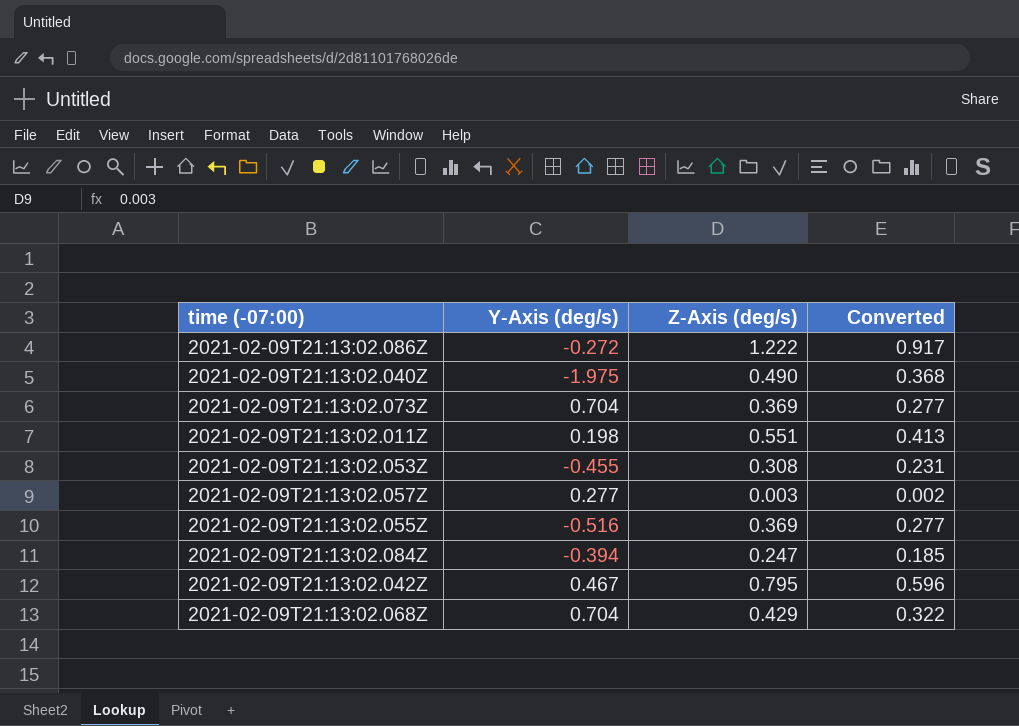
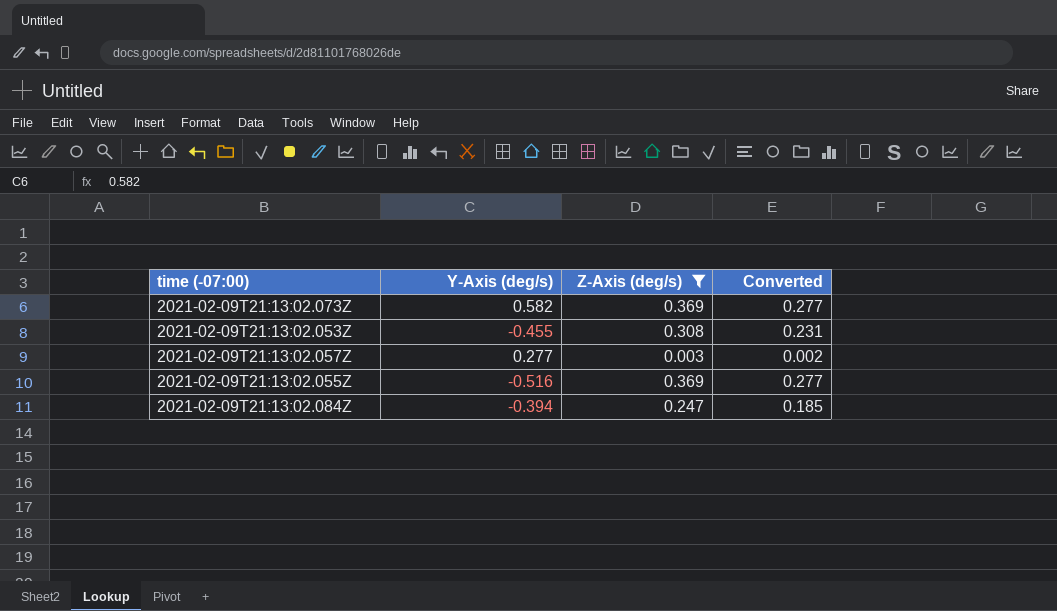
filter: none -> Z-Axis (deg/s) <= 0.369
2021-02-09T21:13:02.073Z | Y-Axis (deg/s): 0.704 -> 0.582

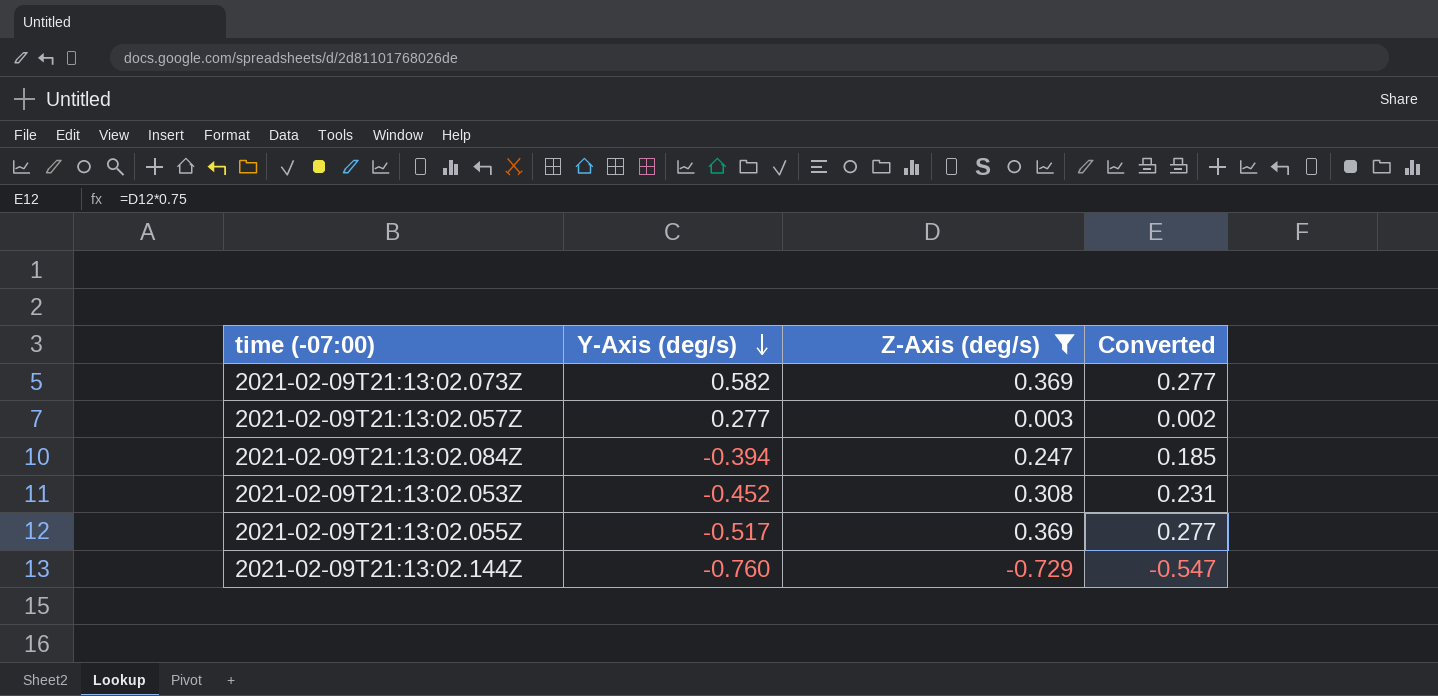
row order: none -> Y-Axis (deg/s) descending
2021-02-09T21:13:02.053Z | Y-Axis (deg/s): -0.455 -> -0.452
2021-02-09T21:13:02.055Z | Y-Axis (deg/s): -0.516 -> -0.517
row 2021-02-09T21:13:02.144Z: none -> -0.760 | -0.729 | -0.547

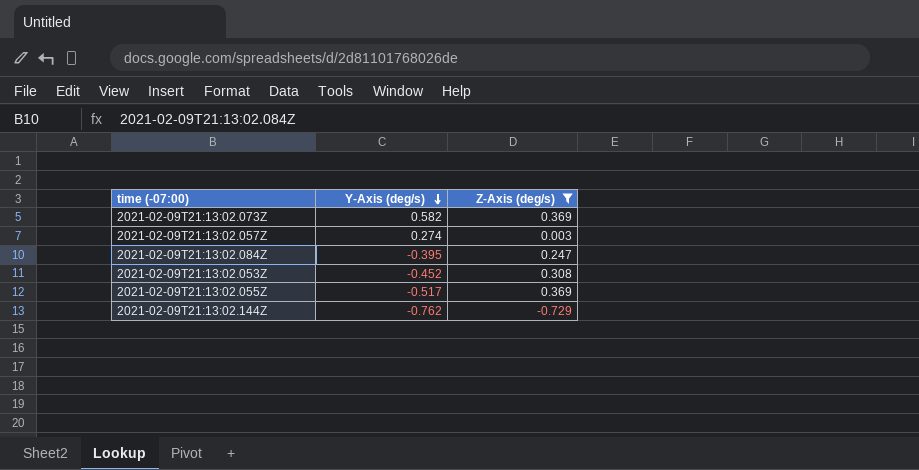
column Converted | formula: [Z-Axis (deg/s)] * 0.75 -> none
2021-02-09T21:13:02.057Z | Y-Axis (deg/s): 0.277 -> 0.274
2021-02-09T21:13:02.084Z | Y-Axis (deg/s): -0.394 -> -0.395
2021-02-09T21:13:02.144Z | Y-Axis (deg/s): -0.760 -> -0.762

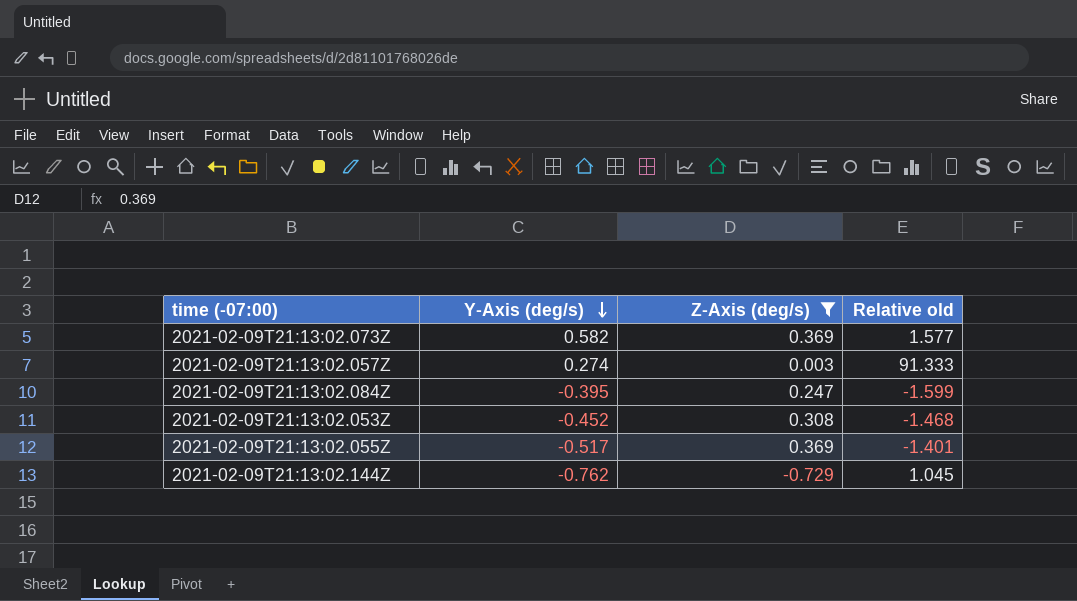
column Relative old | formula: none -> [Y-Axis (deg/s)] / [Z-Axis (deg/s)]

